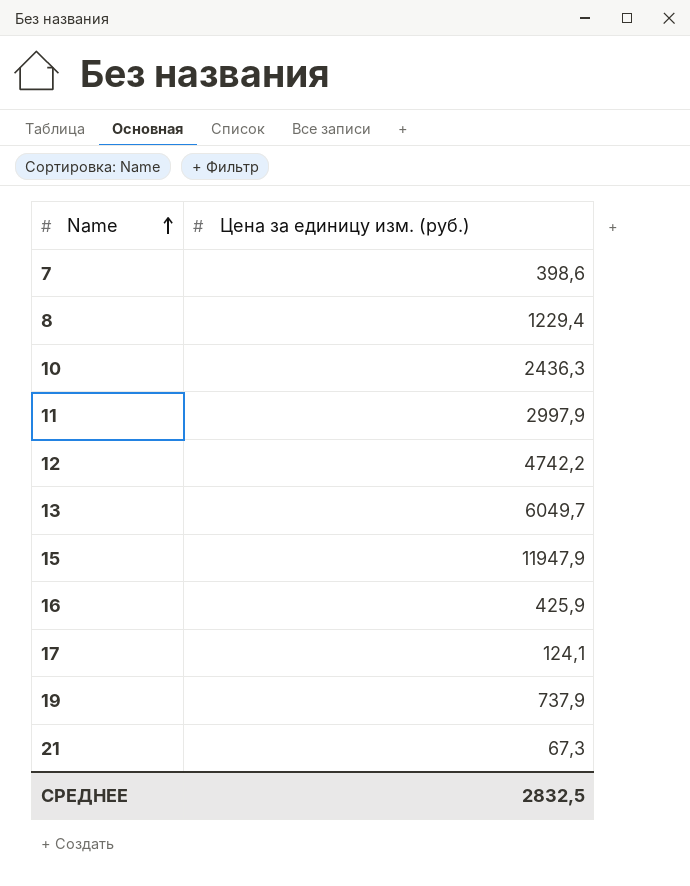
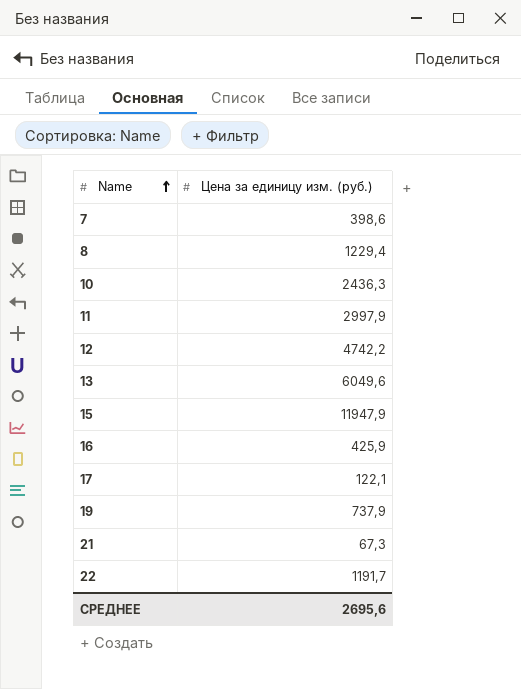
13 | Цена за единицу изм. (руб.): 6049,7 -> 6049,6
17 | Цена за единицу изм. (руб.): 124,1 -> 122,1
row 22: none -> 1191,7
СРЕДНЕЕ | Цена за единицу изм. (руб.): 2832,5 -> 2695,6

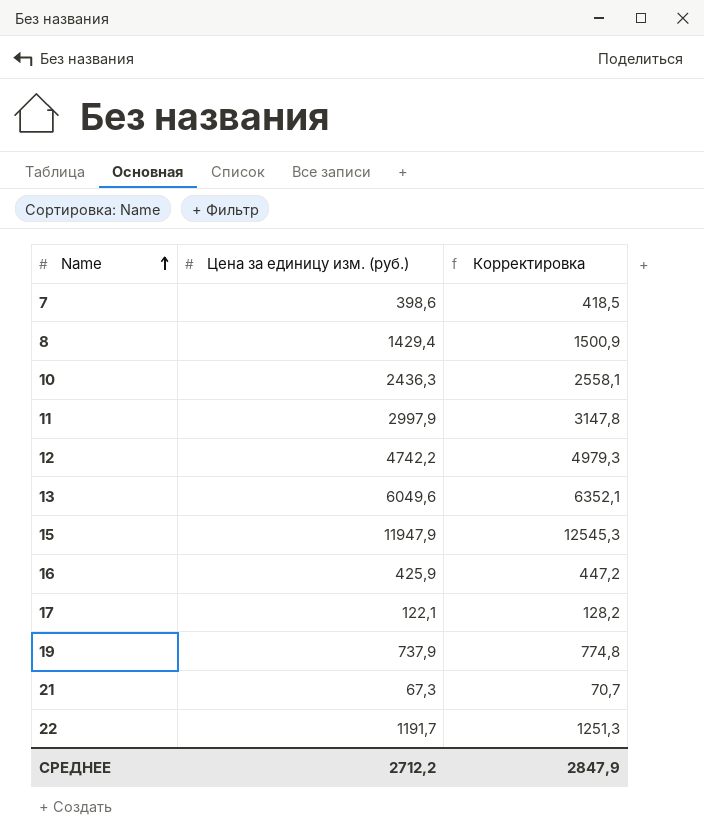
column Корректировка | formula: none -> [Цена за единицу изм. (руб.)] * 1,05
8 | Цена за единицу изм. (руб.): 1229,4 -> 1429,4
СРЕДНЕЕ | Цена за единицу изм. (руб.): 2695,6 -> 2712,2

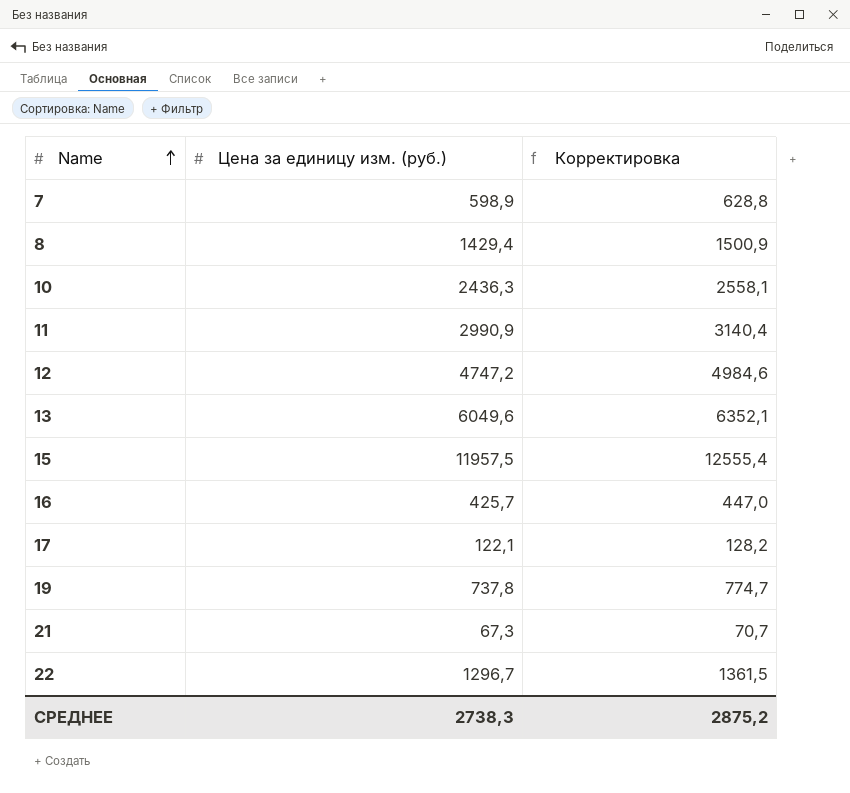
7 | Цена за единицу изм. (руб.): 398,6 -> 598,9
7 | Корректировка: 418,5 -> 628,8
11 | Цена за единицу изм. (руб.): 2997,9 -> 2990,9
11 | Корректировка: 3147,8 -> 3140,4
12 | Цена за единицу изм. (руб.): 4742,2 -> 4747,2
12 | Корректировка: 4979,3 -> 4984,6
15 | Цена за единицу изм. (руб.): 11947,9 -> 11957,5
15 | Корректировка: 12545,3 -> 12555,4
16 | Цена за единицу изм. (руб.): 425,9 -> 425,7
16 | Корректировка: 447,2 -> 447,0
19 | Цена за единицу изм. (руб.): 737,9 -> 737,8
19 | Корректировка: 774,8 -> 774,7
22 | Цена за единицу изм. (руб.): 1191,7 -> 1296,7
22 | Корректировка: 1251,3 -> 1361,5
СРЕДНЕЕ | Цена за единицу изм. (руб.): 2712,2 -> 2738,3
СРЕДНЕЕ | Корректировка: 2847,9 -> 2875,2

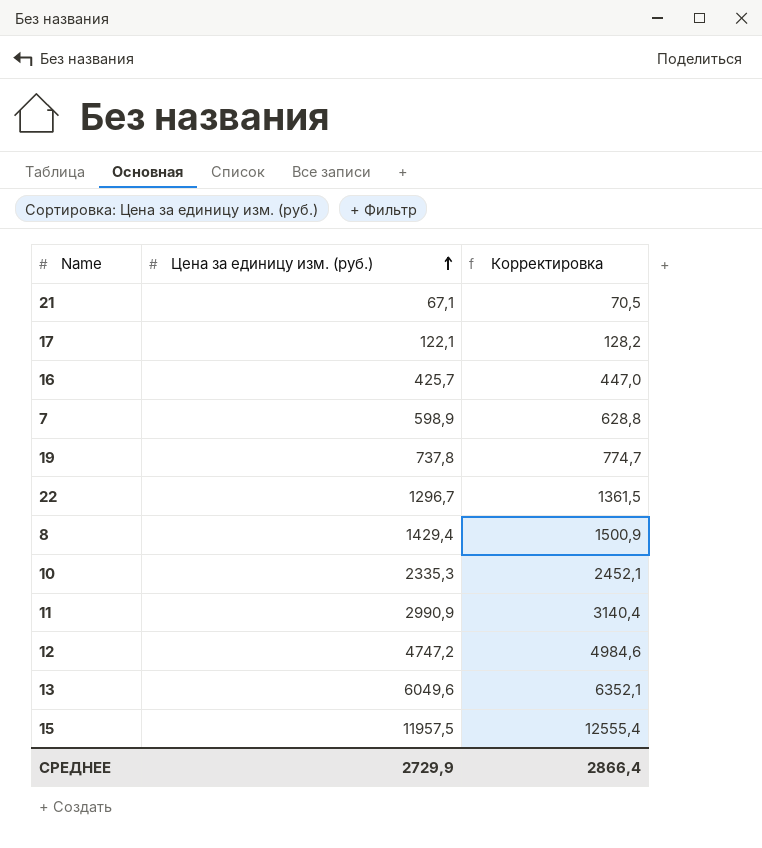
row order: Name ascending -> Цена за единицу изм. (руб.) ascending
21 | Цена за единицу изм. (руб.): 67,3 -> 67,1
21 | Корректировка: 70,7 -> 70,5
10 | Цена за единицу изм. (руб.): 2436,3 -> 2335,3
10 | Корректировка: 2558,1 -> 2452,1
СРЕДНЕЕ | Цена за единицу изм. (руб.): 2738,3 -> 2729,9
СРЕДНЕЕ | Корректировка: 2875,2 -> 2866,4

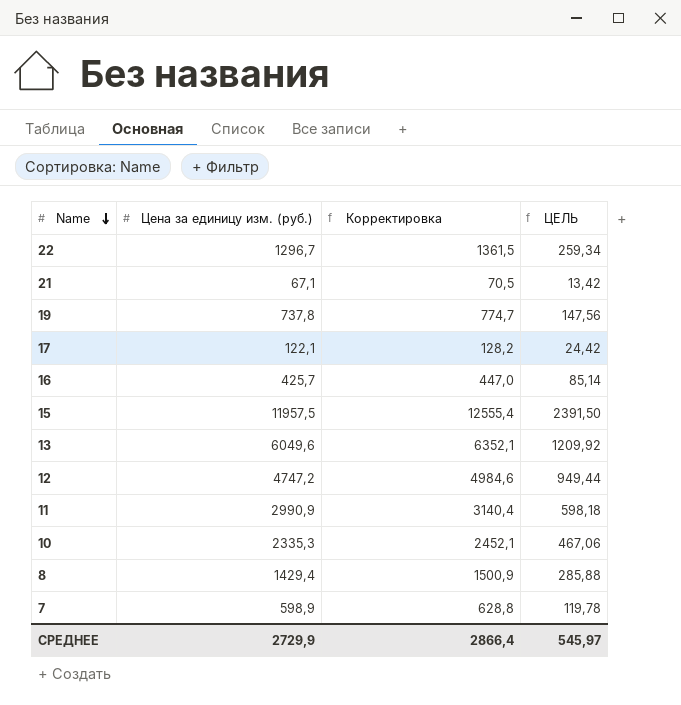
row order: Цена за единицу изм. (руб.) ascending -> Name descending
column ЦЕЛЬ | formula: none -> [Цена за единицу изм. (руб.)] * 0,2

